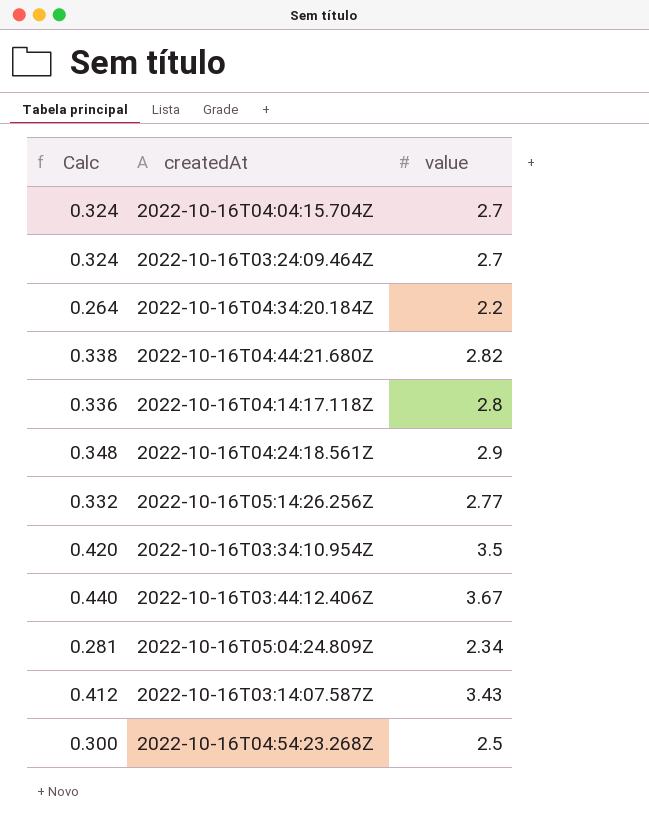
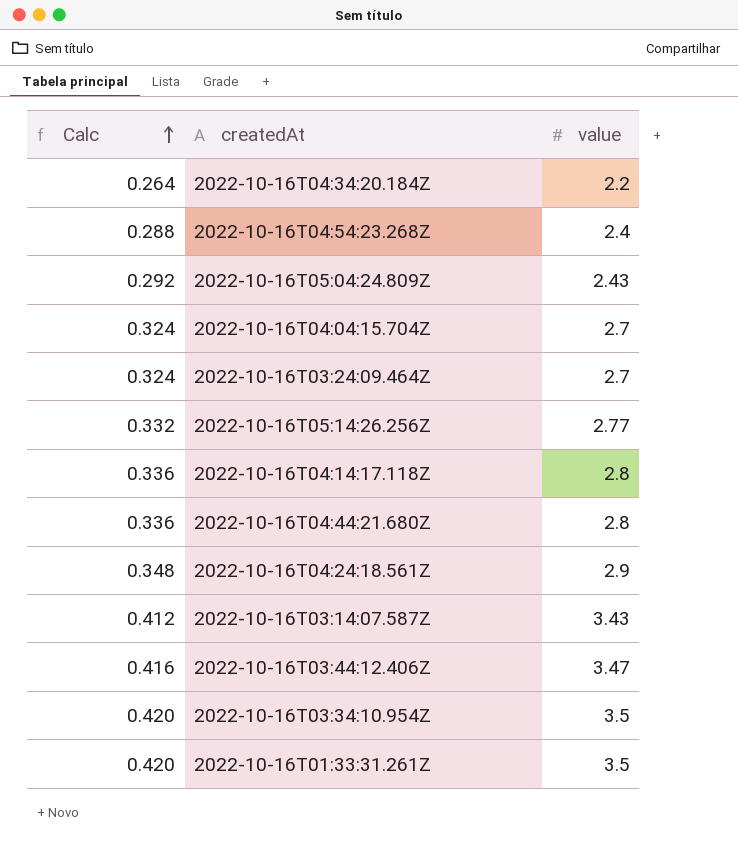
row order: none -> Calc ascending
2022-10-16T04:54:23.268Z | Calc: 0.300 -> 0.288
2022-10-16T04:54:23.268Z | value: 2.5 -> 2.4
2022-10-16T05:04:24.809Z | Calc: 0.281 -> 0.292
2022-10-16T05:04:24.809Z | value: 2.34 -> 2.43
2022-10-16T04:44:21.680Z | Calc: 0.338 -> 0.336
2022-10-16T04:44:21.680Z | value: 2.82 -> 2.8
2022-10-16T03:44:12.406Z | Calc: 0.440 -> 0.416
2022-10-16T03:44:12.406Z | value: 3.67 -> 3.47
row 2022-10-16T01:33:31.261Z: none -> 0.420 | 3.5

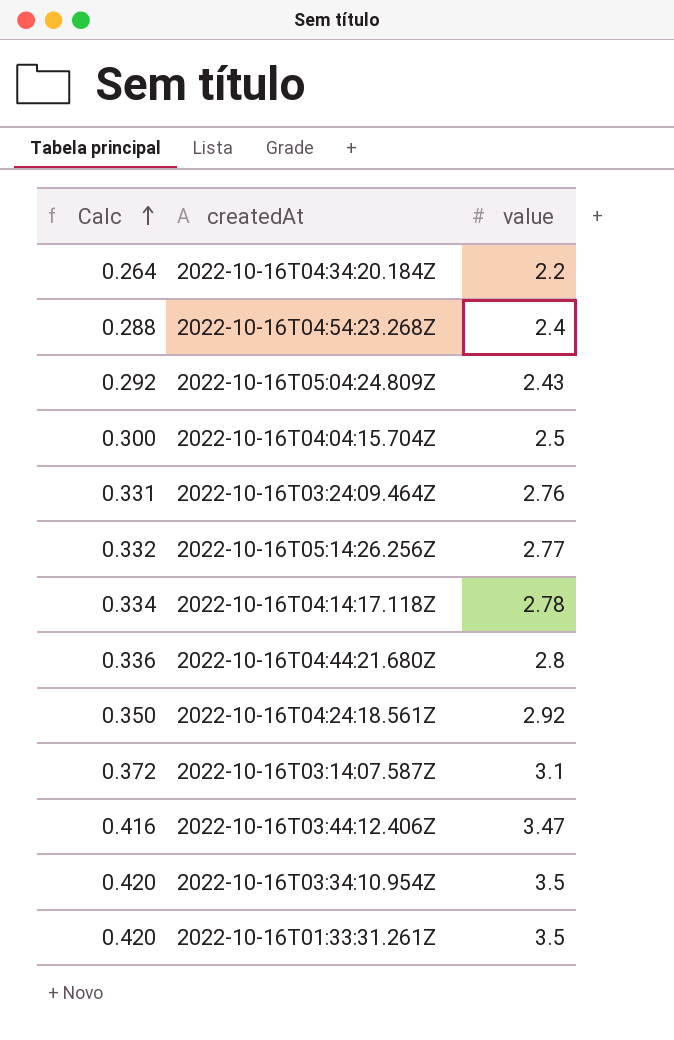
2022-10-16T04:04:15.704Z | Calc: 0.324 -> 0.300
2022-10-16T04:04:15.704Z | value: 2.7 -> 2.5
2022-10-16T03:24:09.464Z | Calc: 0.324 -> 0.331
2022-10-16T03:24:09.464Z | value: 2.7 -> 2.76
2022-10-16T04:14:17.118Z | Calc: 0.336 -> 0.334
2022-10-16T04:14:17.118Z | value: 2.8 -> 2.78
2022-10-16T04:24:18.561Z | Calc: 0.348 -> 0.350
2022-10-16T04:24:18.561Z | value: 2.9 -> 2.92
2022-10-16T03:14:07.587Z | Calc: 0.412 -> 0.372
2022-10-16T03:14:07.587Z | value: 3.43 -> 3.1

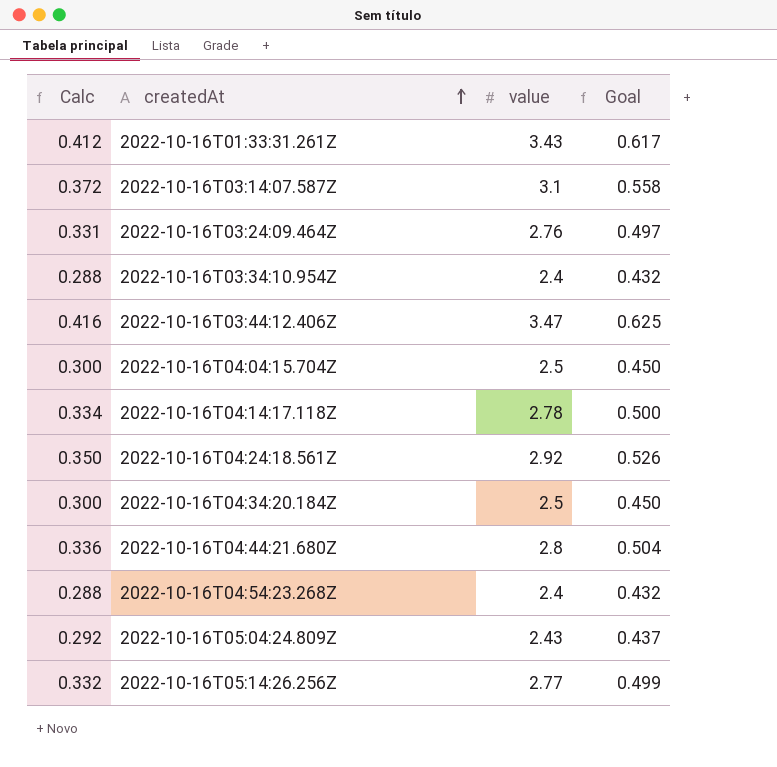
row order: Calc ascending -> createdAt ascending
column Goal | formula: none -> [value] * 0.18
2022-10-16T01:33:31.261Z | Calc: 0.420 -> 0.412
2022-10-16T01:33:31.261Z | value: 3.5 -> 3.43
2022-10-16T03:34:10.954Z | Calc: 0.420 -> 0.288
2022-10-16T03:34:10.954Z | value: 3.5 -> 2.4
2022-10-16T04:34:20.184Z | Calc: 0.264 -> 0.300
2022-10-16T04:34:20.184Z | value: 2.2 -> 2.5

